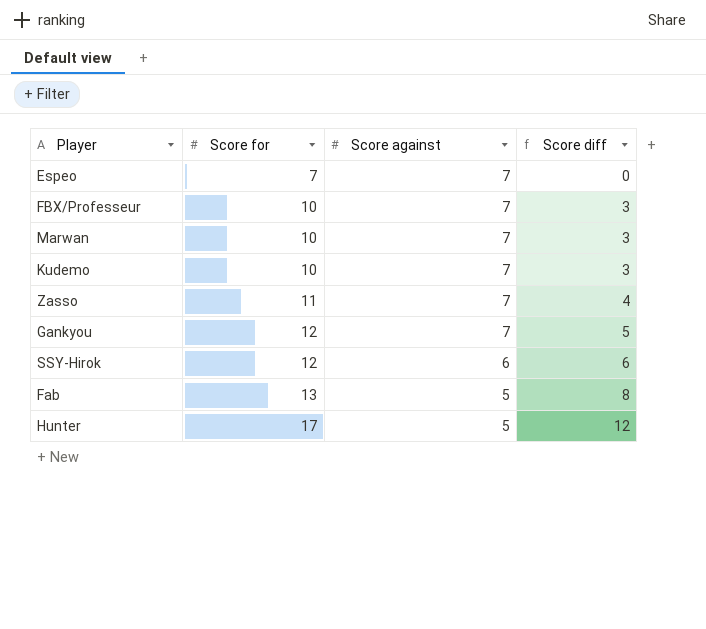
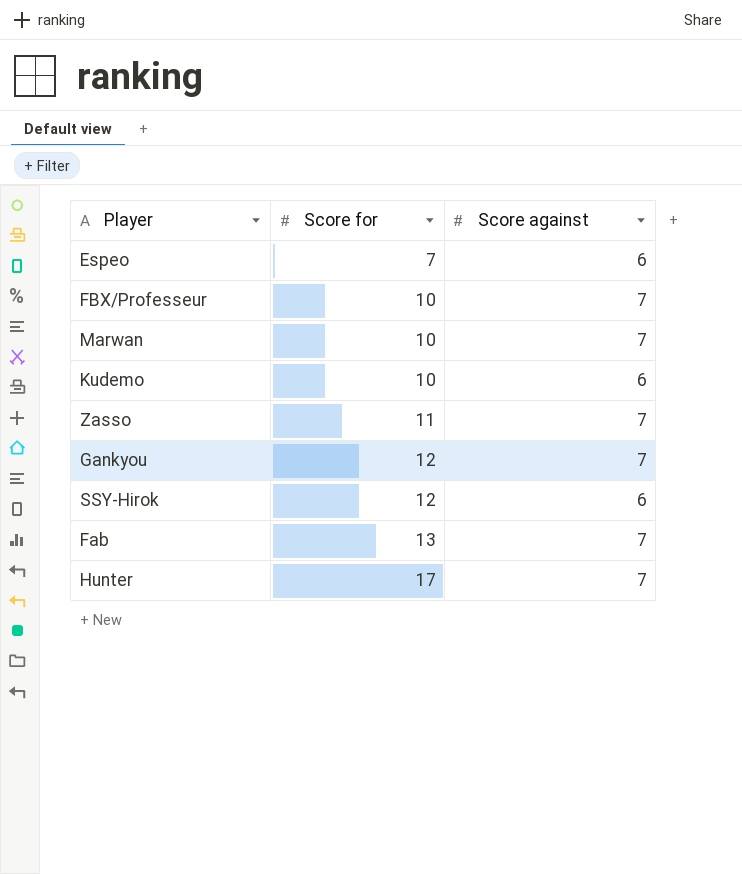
column Score diff | formula: [Score for] - [Score against] -> none
Espeo | Score against: 7 -> 6
Kudemo | Score against: 7 -> 6
Fab | Score against: 5 -> 7
Hunter | Score against: 5 -> 7

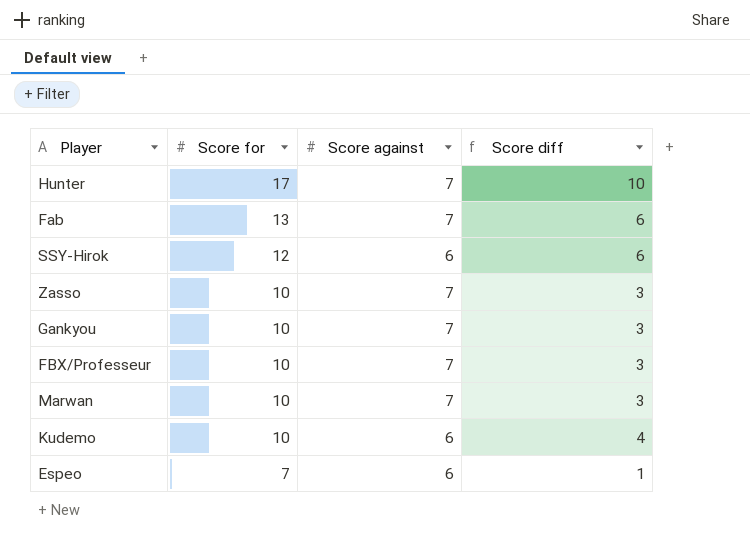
row order: Score for ascending -> Score for descending
column Score diff | formula: none -> [Score for] - [Score against]
Zasso | Score for: 11 -> 10
Gankyou | Score for: 12 -> 10

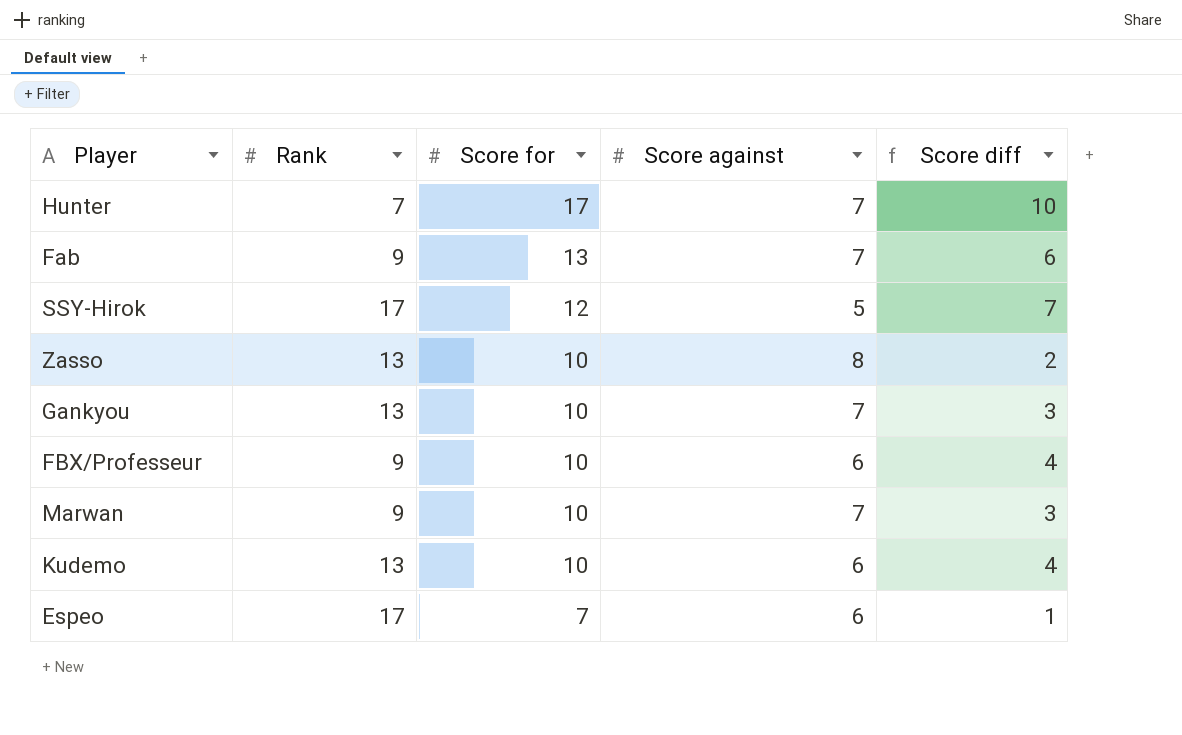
column Rank | position: none -> 2
SSY-Hirok | Score against: 6 -> 5
SSY-Hirok | Score diff: 6 -> 7
Zasso | Score against: 7 -> 8
Zasso | Score diff: 3 -> 2
FBX/Professeur | Score against: 7 -> 6
FBX/Professeur | Score diff: 3 -> 4

